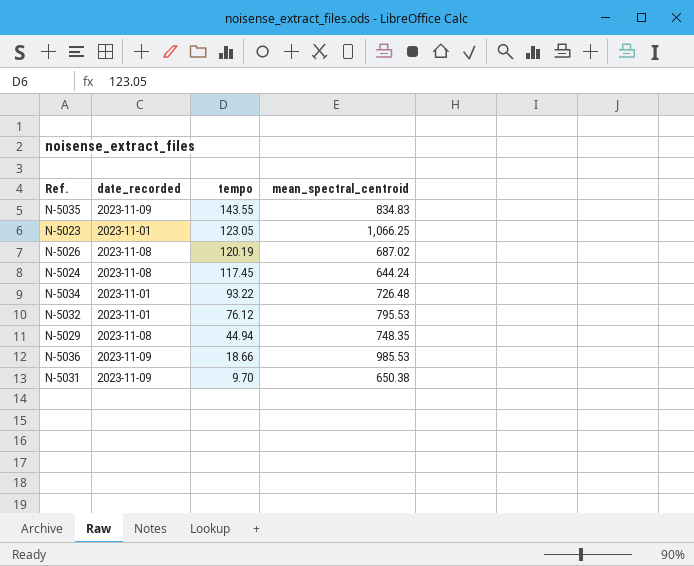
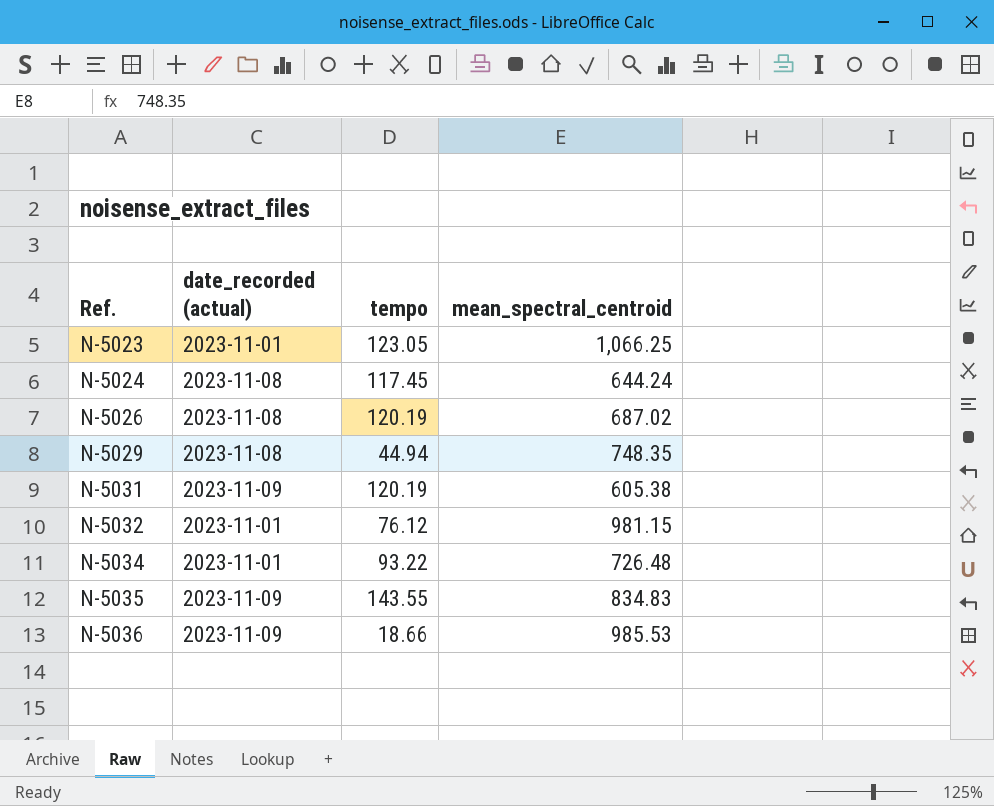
row order: tempo descending -> Ref. ascending
column name: date_recorded -> date_recorded (actual)
N-5031 | tempo: 9.70 -> 120.19
N-5031 | mean_spectral_centroid: 650.38 -> 605.38
N-5032 | mean_spectral_centroid: 795.53 -> 981.15

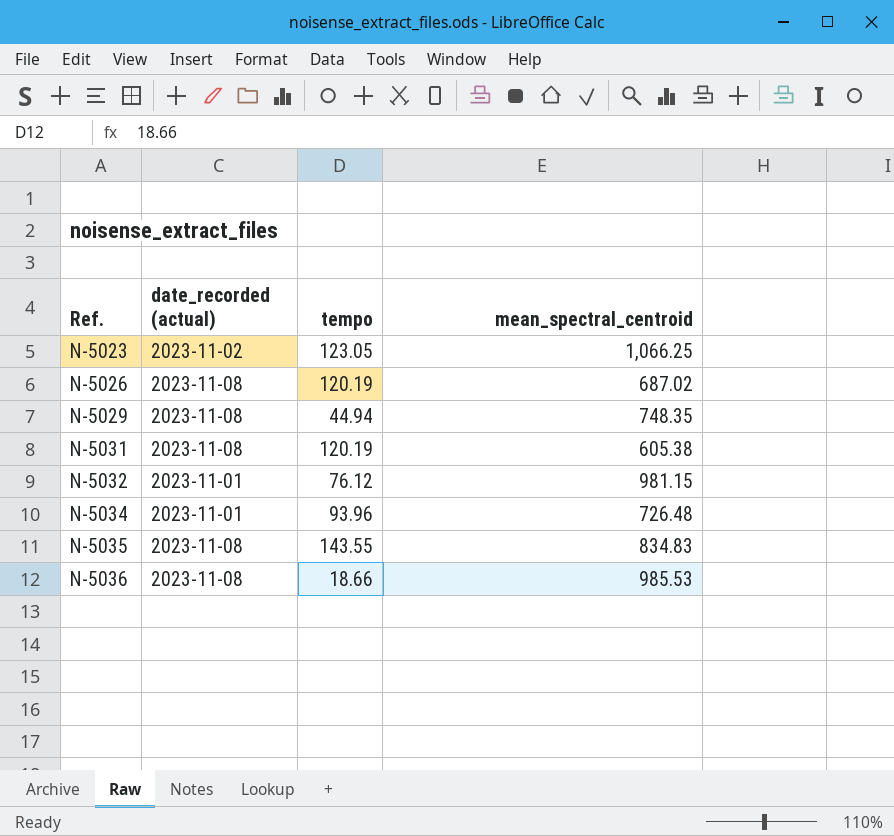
row N-5024: 2023-11-08 | 117.45 | 644.24 -> none
N-5023 | date_recorded (actual): 2023-11-01 -> 2023-11-02
N-5031 | date_recorded (actual): 2023-11-09 -> 2023-11-08
N-5034 | tempo: 93.22 -> 93.96
N-5035 | date_recorded (actual): 2023-11-09 -> 2023-11-08
N-5036 | date_recorded (actual): 2023-11-09 -> 2023-11-08

